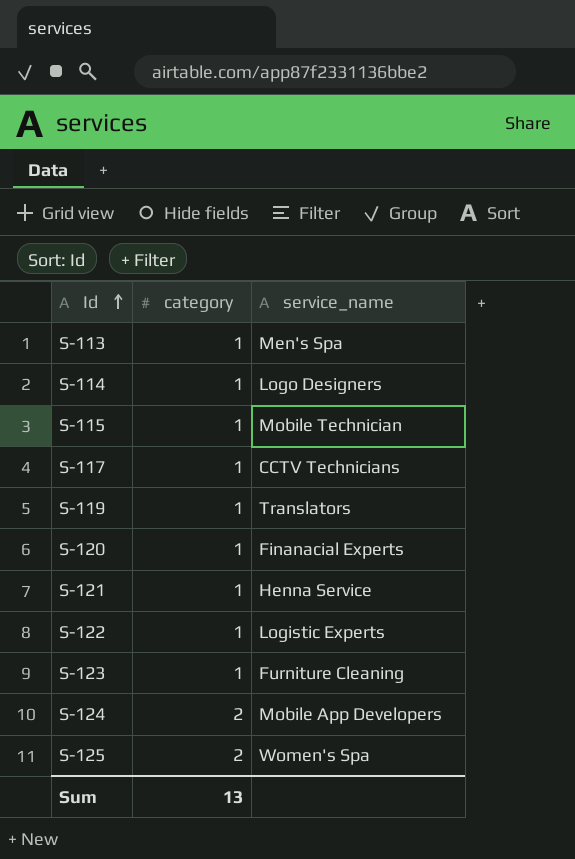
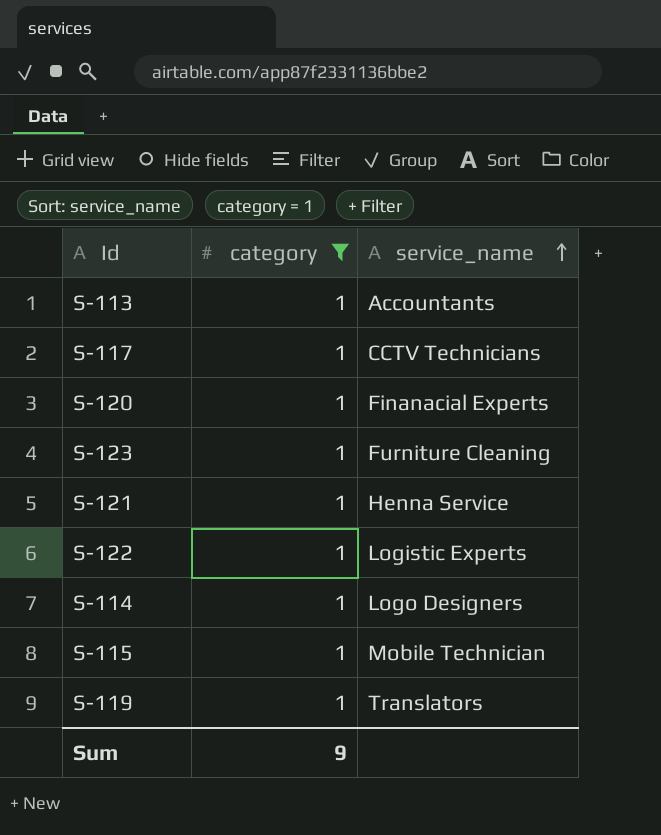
filter: none -> category = 1
row order: Id ascending -> service_name ascending
S-113 | service_name: Men's Spa -> Accountants
Sum | category: 13 -> 9

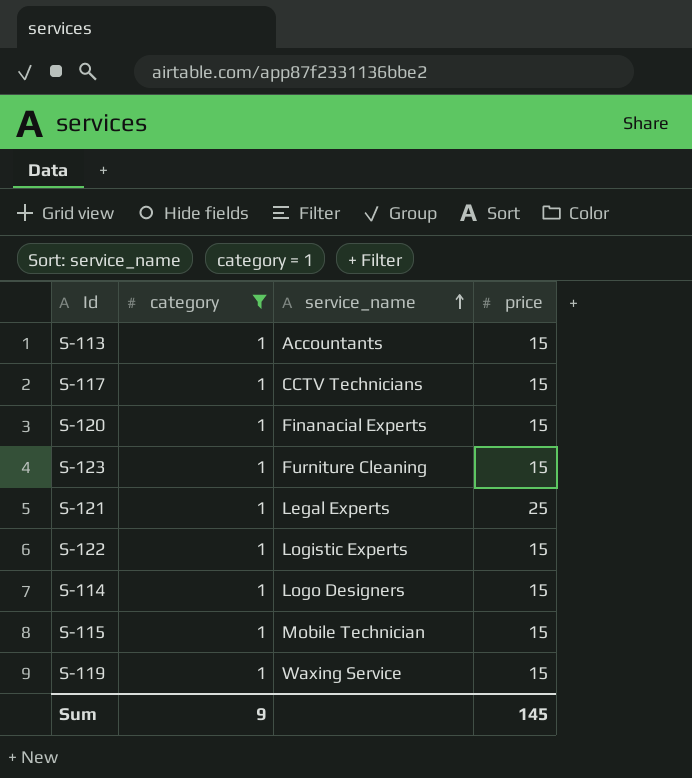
column price | position: none -> 4
S-121 | service_name: Henna Service -> Legal Experts
S-119 | service_name: Translators -> Waxing Service

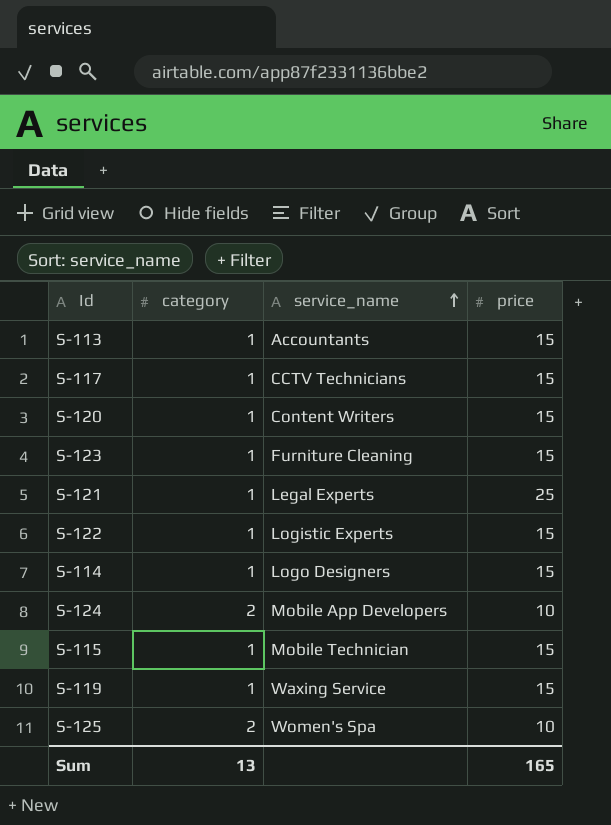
filter: category = 1 -> none
S-120 | service_name: Finanacial Experts -> Content Writers
Sum | category: 9 -> 13
Sum | price: 145 -> 165

